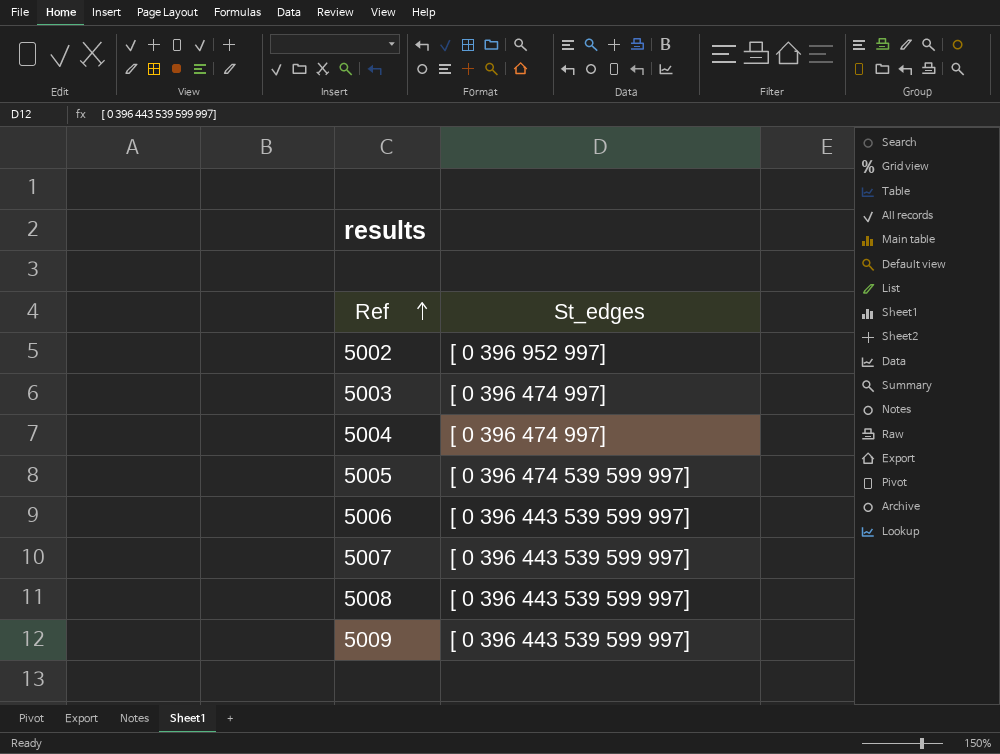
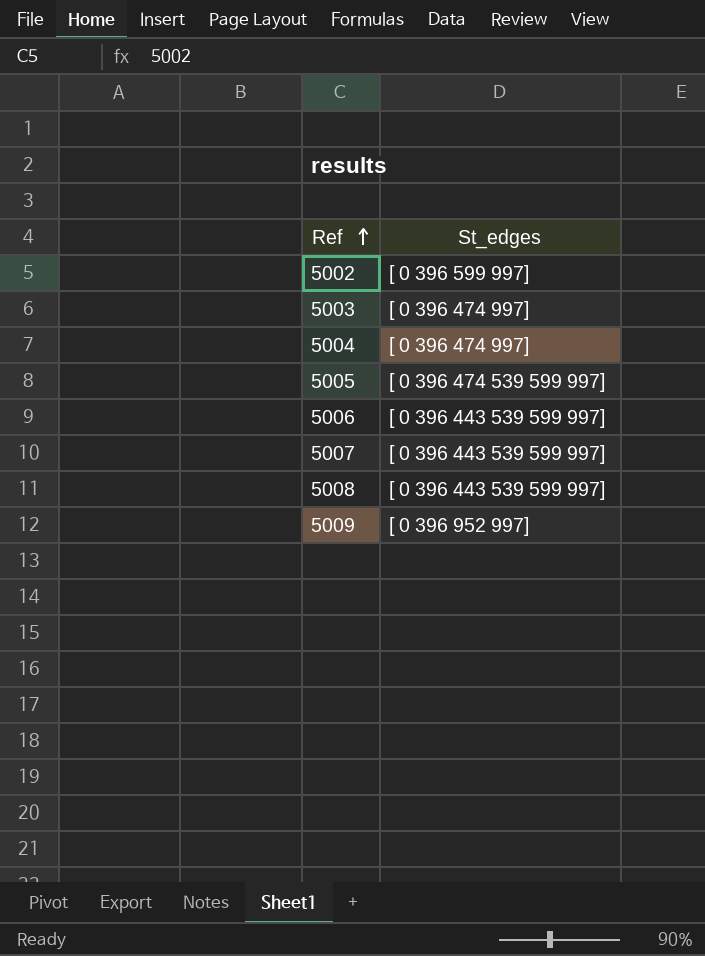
5002 | St_edges: [ 0 396 952 997] -> [ 0 396 599 997]
5009 | St_edges: [ 0 396 443 539 599 997] -> [ 0 396 952 997]

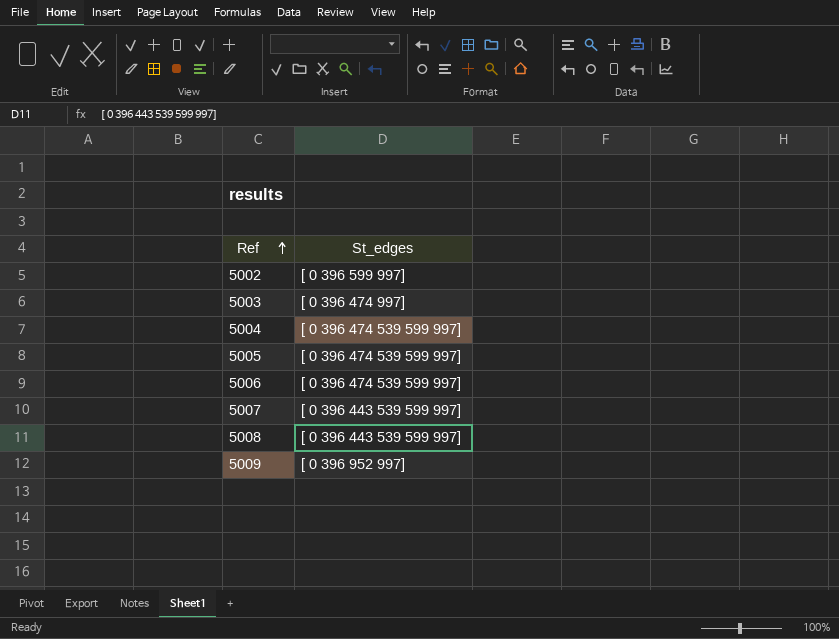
5004 | St_edges: [ 0 396 474 997] -> [ 0 396 474 539 599 997]
5006 | St_edges: [ 0 396 443 539 599 997] -> [ 0 396 474 539 599 997]

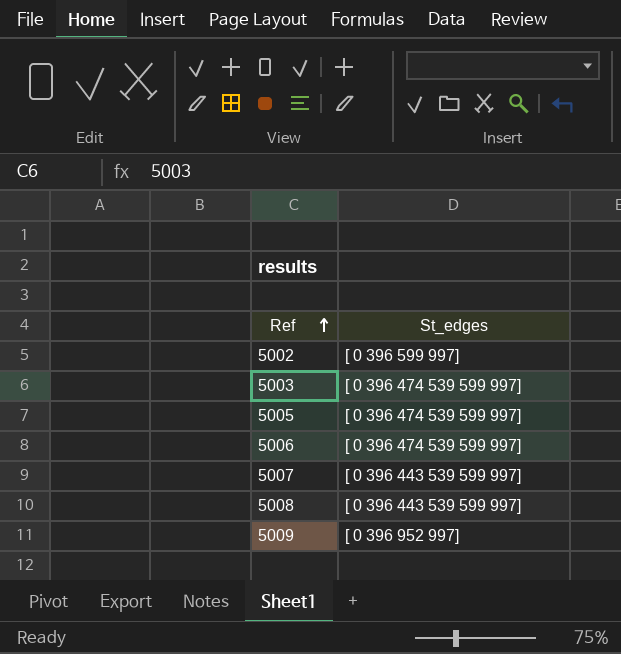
row 5004: [ 0 396 474 539 599 997] -> none
5003 | St_edges: [ 0 396 474 997] -> [ 0 396 474 539 599 997]

